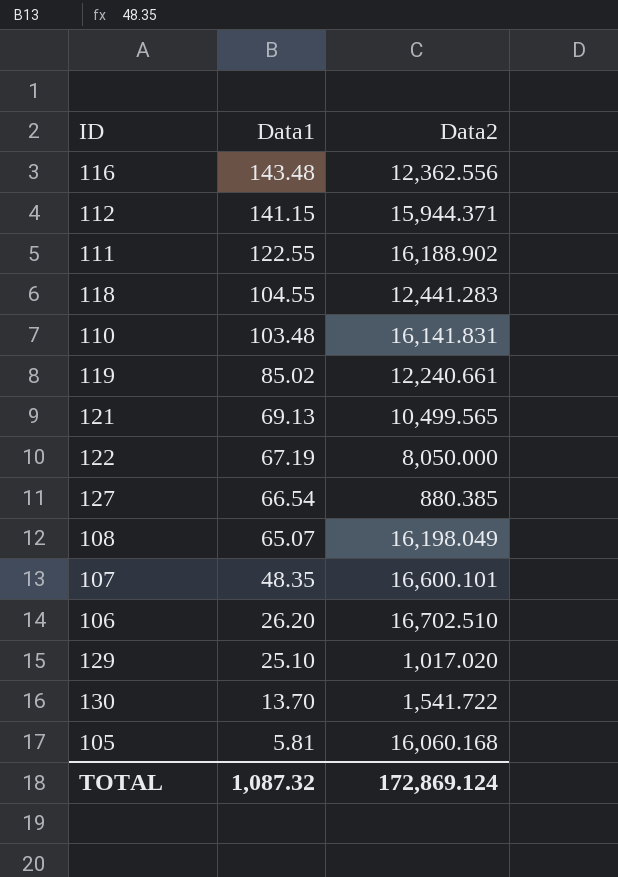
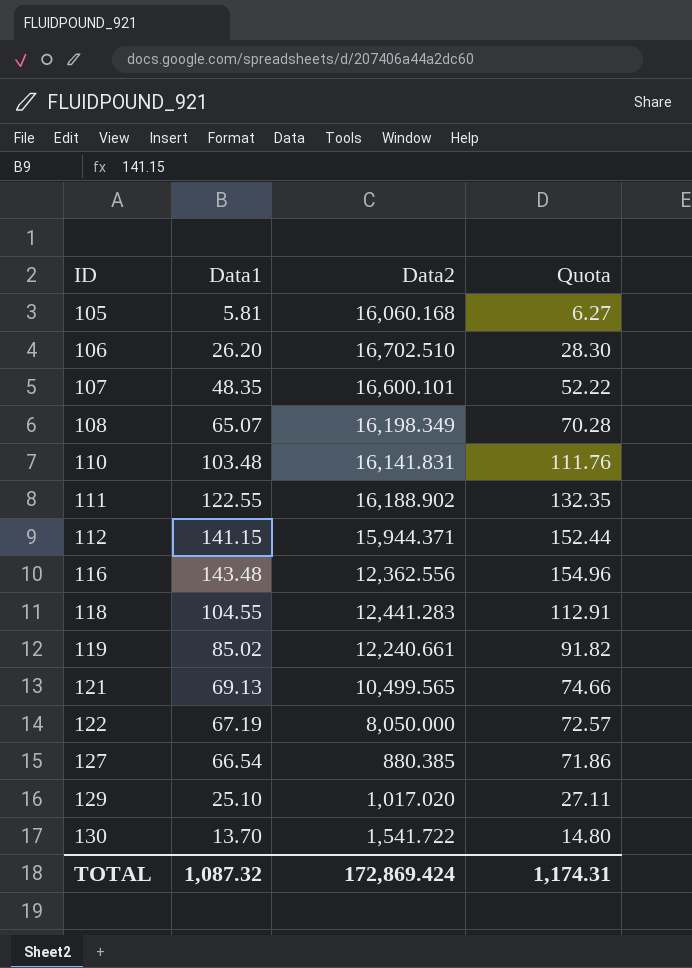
row order: Data1 descending -> ID ascending
column Quota | formula: none -> [Data1] * 1.08
108 | Data2: 16,198.049 -> 16,198.349
TOTAL | Data2: 172,869.124 -> 172,869.424

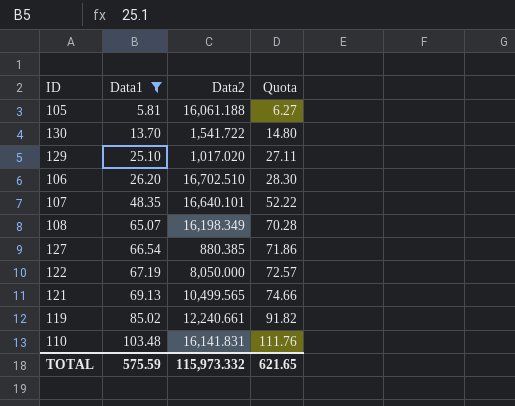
filter: none -> Data1 <= 103.48
row order: ID ascending -> Data1 ascending
105 | Data2: 16,060.168 -> 16,061.188
107 | Data2: 16,600.101 -> 16,640.101
TOTAL | Data1: 1,087.32 -> 575.59
TOTAL | Data2: 172,869.424 -> 115,973.332
TOTAL | Quota: 1,174.31 -> 621.65

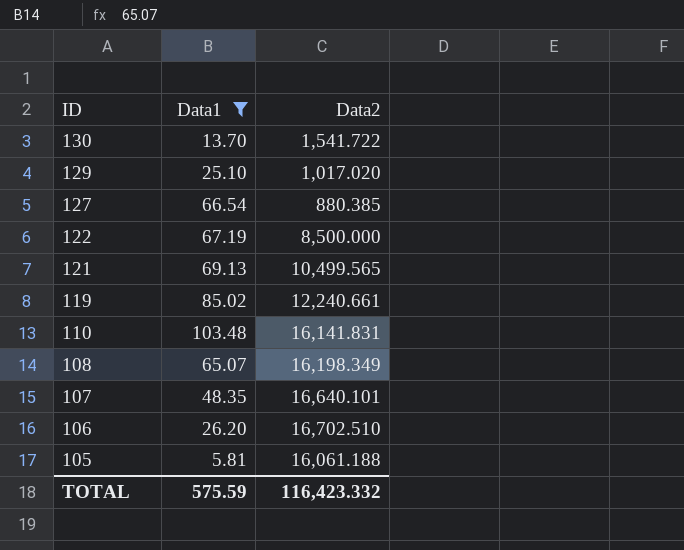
row order: Data1 ascending -> ID descending
column Quota | formula: [Data1] * 1.08 -> none
122 | Data2: 8,050.000 -> 8,500.000
TOTAL | Data2: 115,973.332 -> 116,423.332

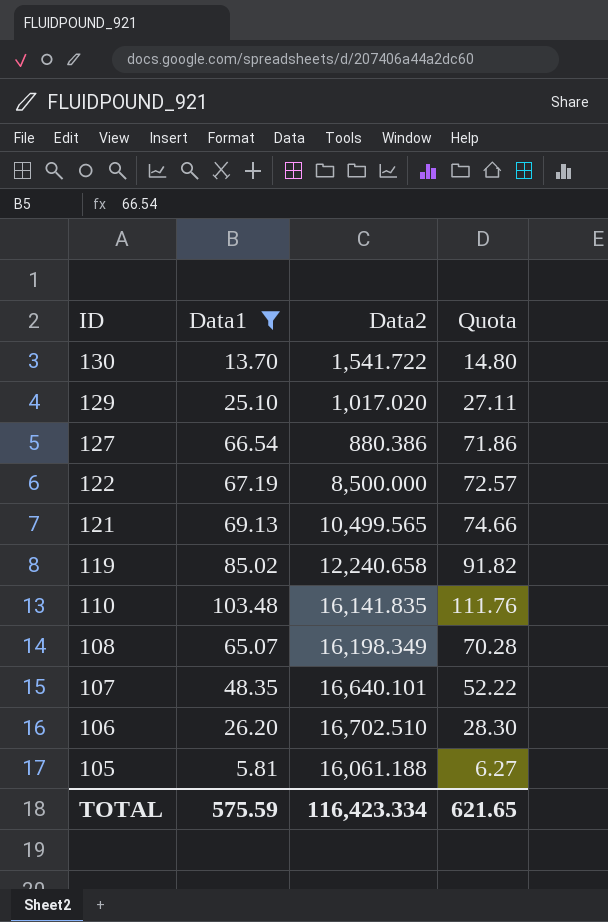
column Quota | formula: none -> [Data1] * 1.08
127 | Data2: 880.385 -> 880.386
119 | Data2: 12,240.661 -> 12,240.658
110 | Data2: 16,141.831 -> 16,141.835
TOTAL | Data2: 116,423.332 -> 116,423.334

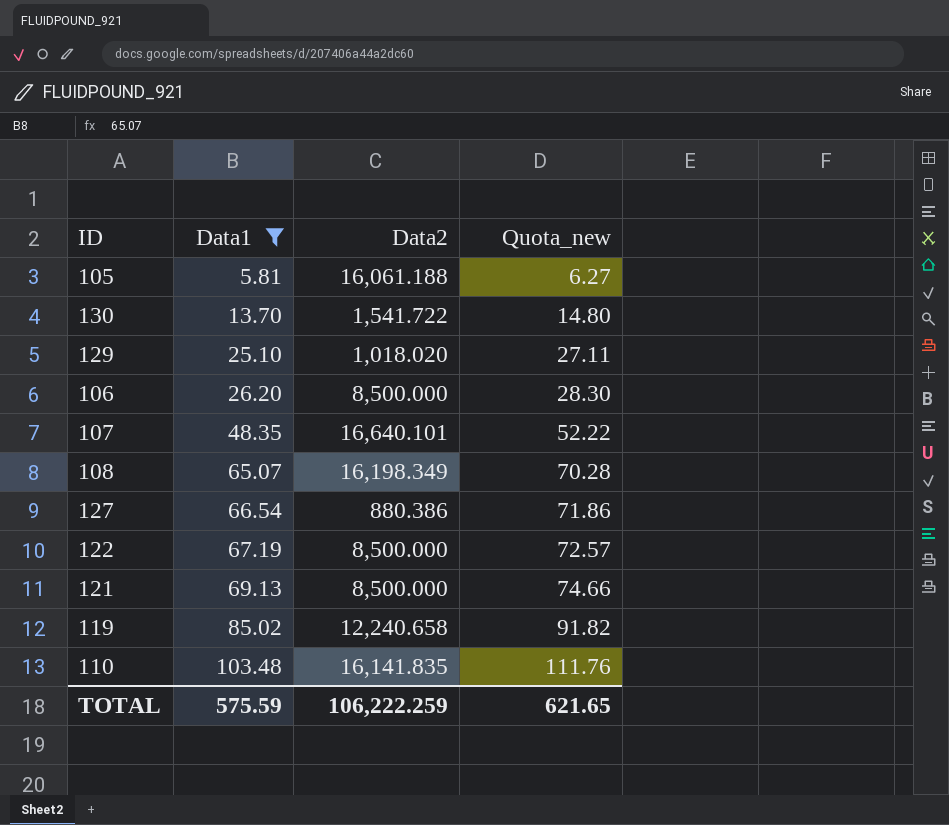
row order: ID descending -> Data1 ascending
column name: Quota -> Quota_new
129 | Data2: 1,017.020 -> 1,018.020
106 | Data2: 16,702.510 -> 8,500.000
121 | Data2: 10,499.565 -> 8,500.000
TOTAL | Data2: 116,423.334 -> 106,222.259

